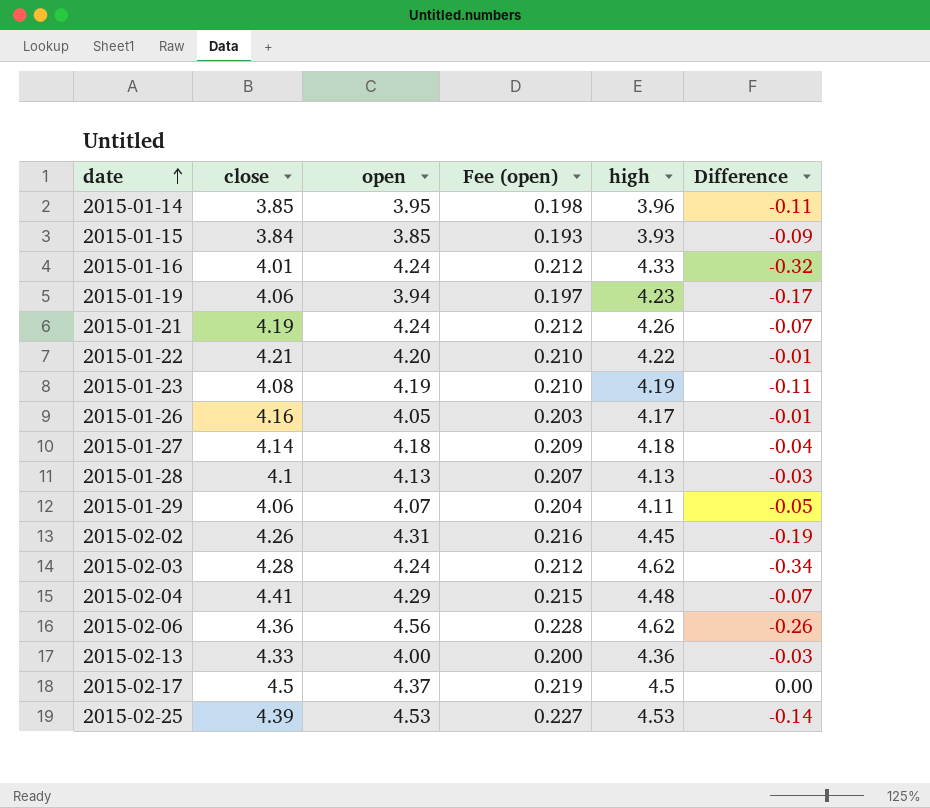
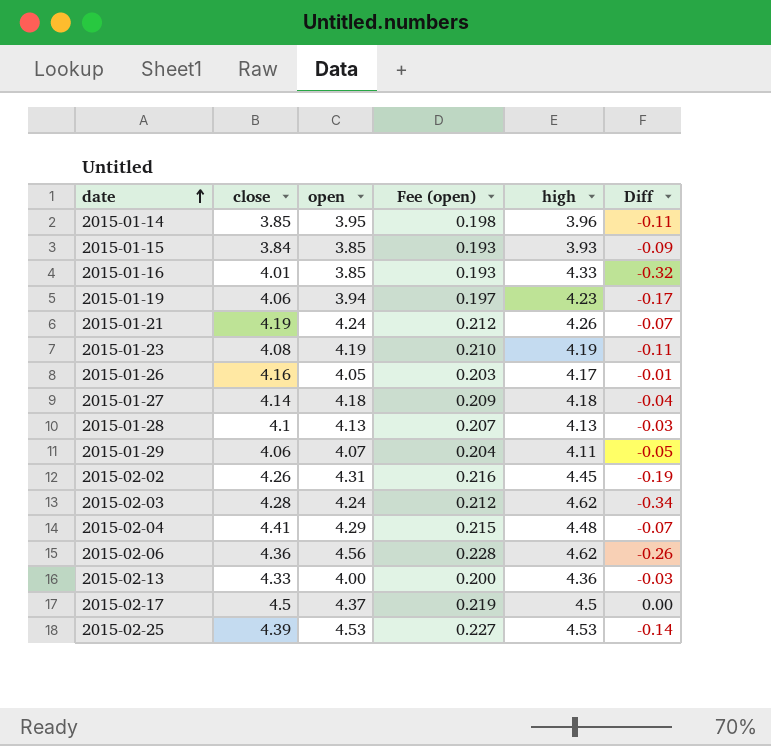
column name: Difference -> Diff
row 2015-01-22: 4.21 | 4.20 | 0.210 | 4.22 | -0.01 -> none
2015-01-16 | open: 4.24 -> 3.85
2015-01-16 | Fee (open): 0.212 -> 0.193

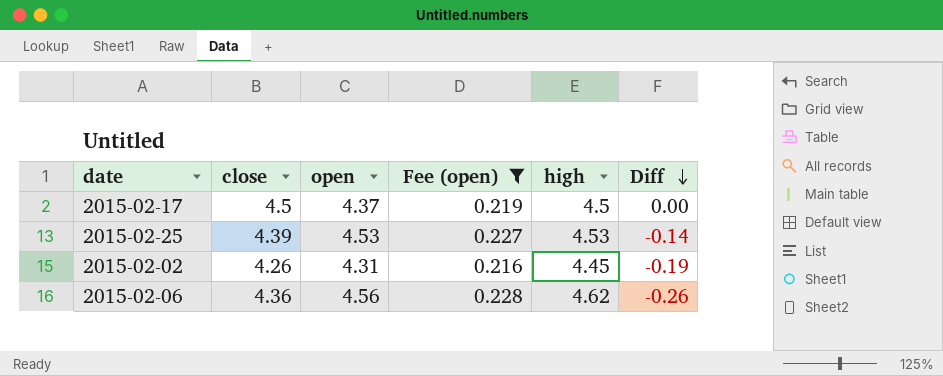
filter: none -> Fee (open) >= 0.216
row order: date ascending -> Diff descending

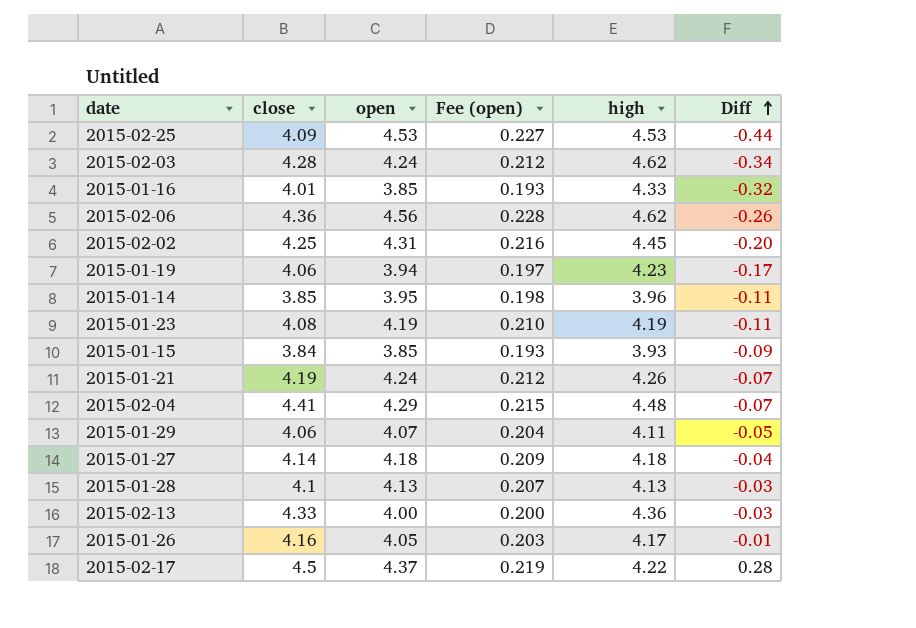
filter: Fee (open) >= 0.216 -> none
row order: Diff descending -> Diff ascending
2015-02-25 | close: 4.39 -> 4.09
2015-02-25 | Diff: -0.14 -> -0.44
2015-02-02 | close: 4.26 -> 4.25
2015-02-02 | Diff: -0.19 -> -0.20
2015-02-17 | high: 4.5 -> 4.22
2015-02-17 | Diff: 0.00 -> 0.28

